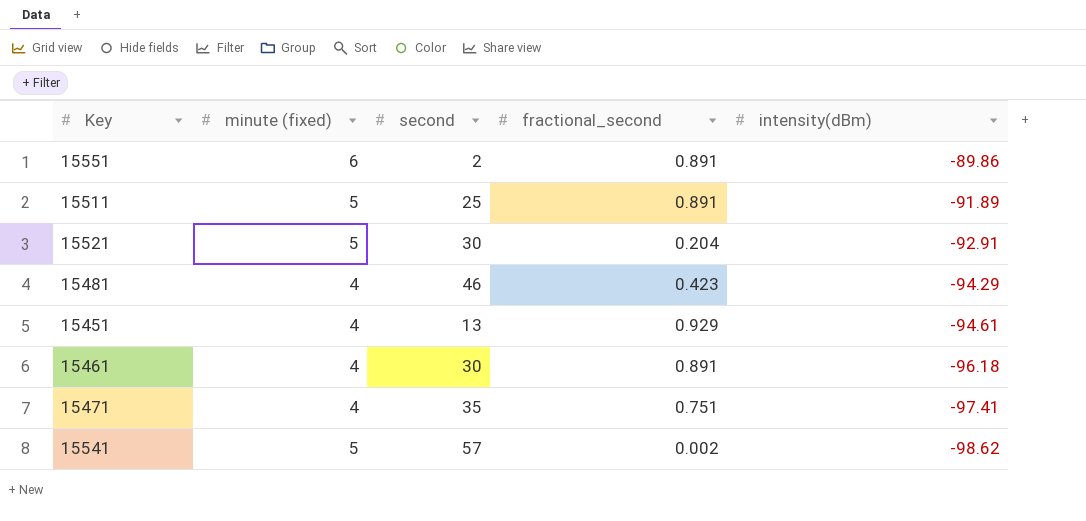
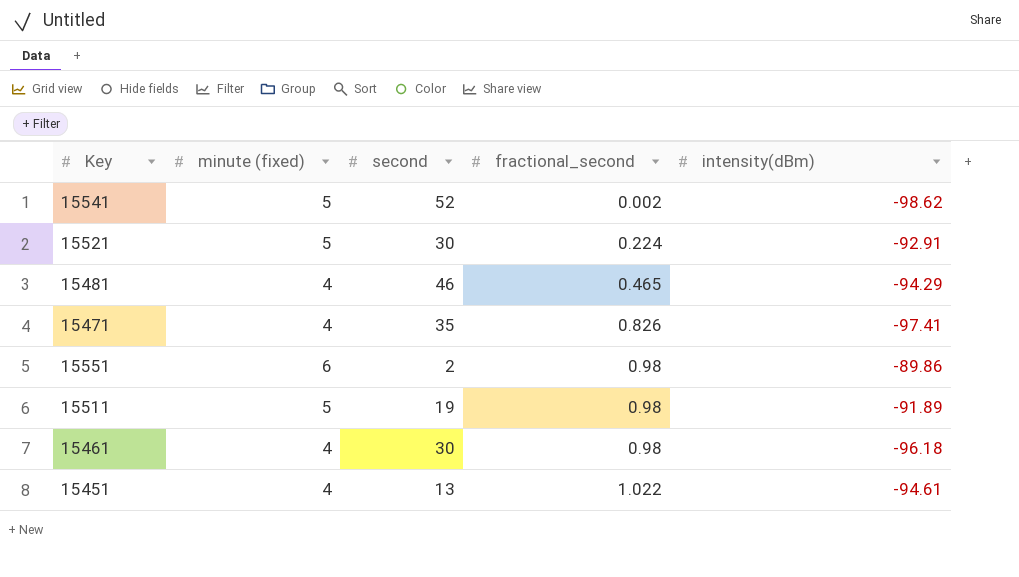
row order: intensity(dBm) descending -> fractional_second ascending
15541 | second: 57 -> 52
15521 | fractional_second: 0.204 -> 0.224
15481 | fractional_second: 0.423 -> 0.465
15471 | fractional_second: 0.751 -> 0.826
15551 | fractional_second: 0.891 -> 0.98
15511 | second: 25 -> 19
15511 | fractional_second: 0.891 -> 0.98
15461 | fractional_second: 0.891 -> 0.98
15451 | fractional_second: 0.929 -> 1.022

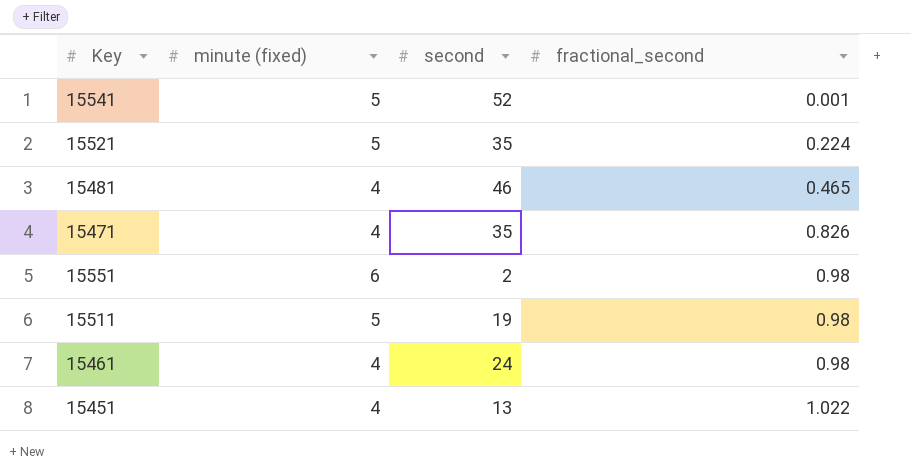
column intensity(dBm) | position: 5 -> none
15541 | fractional_second: 0.002 -> 0.001
15521 | second: 30 -> 35
15461 | second: 30 -> 24

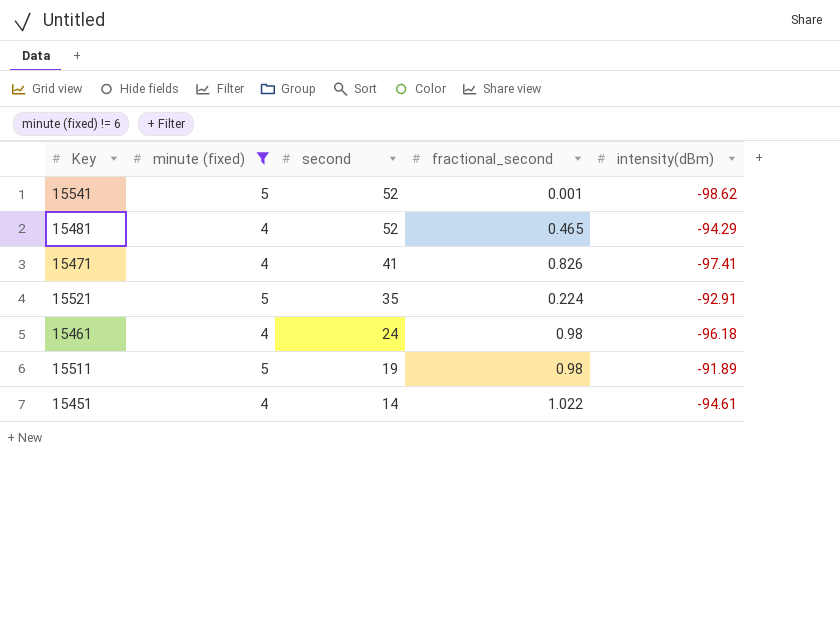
filter: none -> minute (fixed) != 6
row order: fractional_second ascending -> second descending
column intensity(dBm) | position: none -> 5
15481 | second: 46 -> 52
15471 | second: 35 -> 41
15451 | second: 13 -> 14

